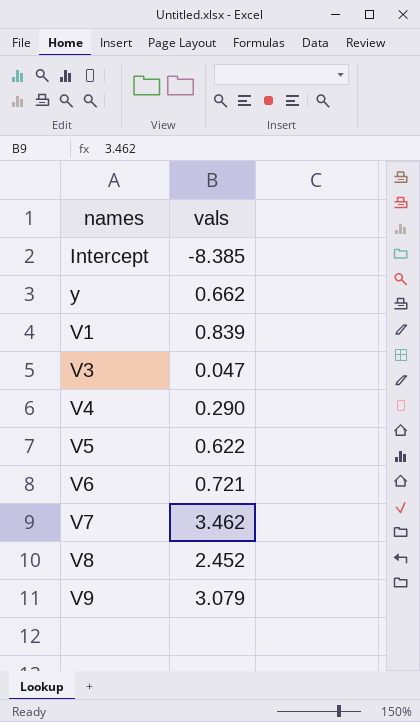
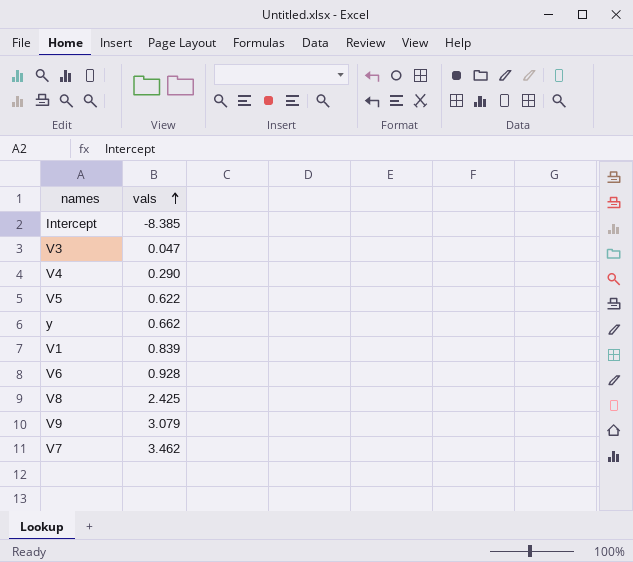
row order: none -> vals ascending
V6 | vals: 0.721 -> 0.928
V8 | vals: 2.452 -> 2.425

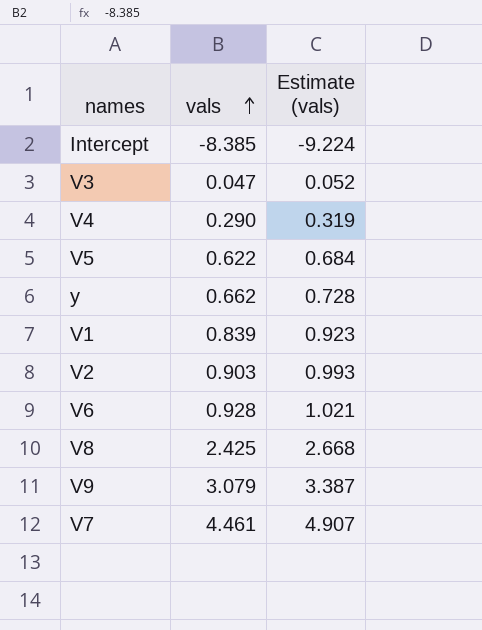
column Estimate (vals) | formula: none -> [vals] * 1.1
row V2: none -> 0.903 | 0.993
V7 | vals: 3.462 -> 4.461

